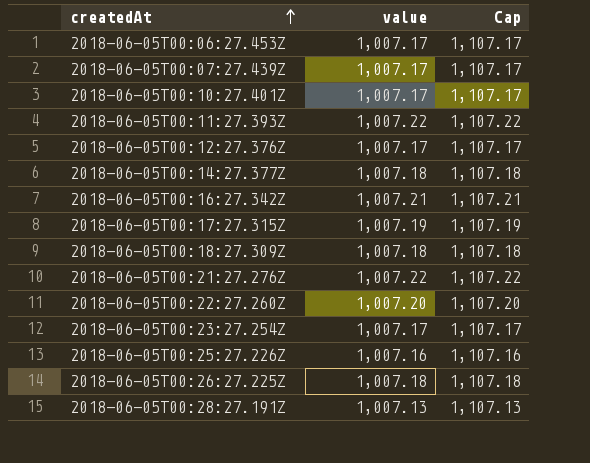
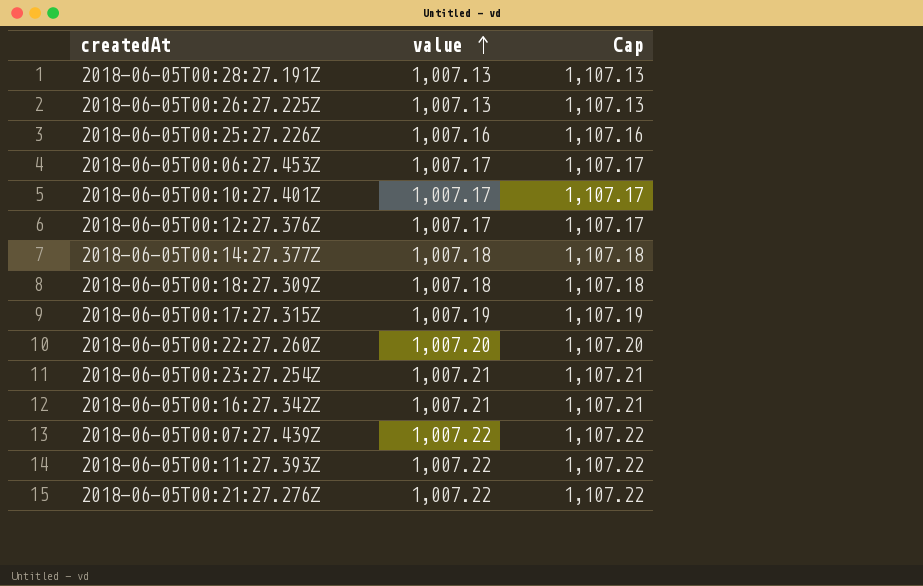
row order: createdAt ascending -> value ascending
2018-06-05T00:26:27.225Z | value: 1,007.18 -> 1,007.13
2018-06-05T00:26:27.225Z | Cap: 1,107.18 -> 1,107.13
2018-06-05T00:23:27.254Z | value: 1,007.17 -> 1,007.21
2018-06-05T00:23:27.254Z | Cap: 1,107.17 -> 1,107.21
2018-06-05T00:07:27.439Z | value: 1,007.17 -> 1,007.22
2018-06-05T00:07:27.439Z | Cap: 1,107.17 -> 1,107.22

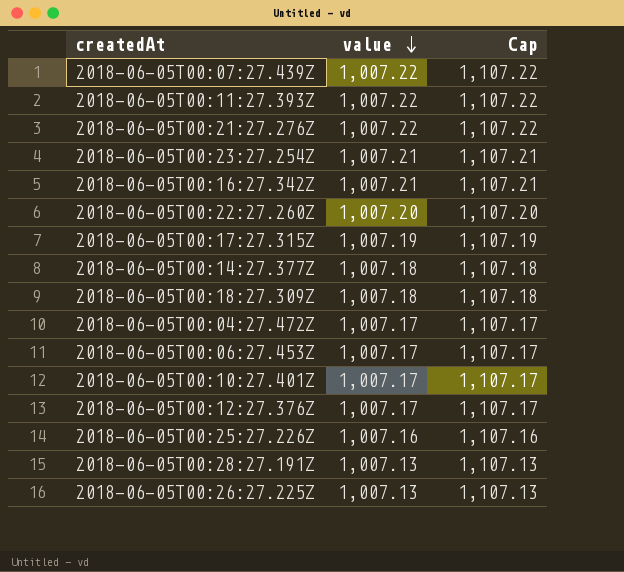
row order: value ascending -> value descending
row 2018-06-05T00:04:27.472Z: none -> 1,007.17 | 1,107.17

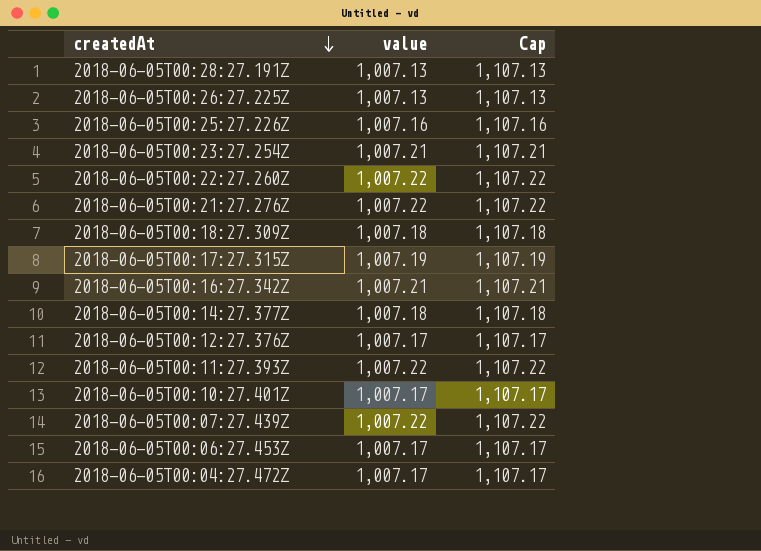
row order: value descending -> createdAt descending
2018-06-05T00:22:27.260Z | value: 1,007.20 -> 1,007.22
2018-06-05T00:22:27.260Z | Cap: 1,107.20 -> 1,107.22

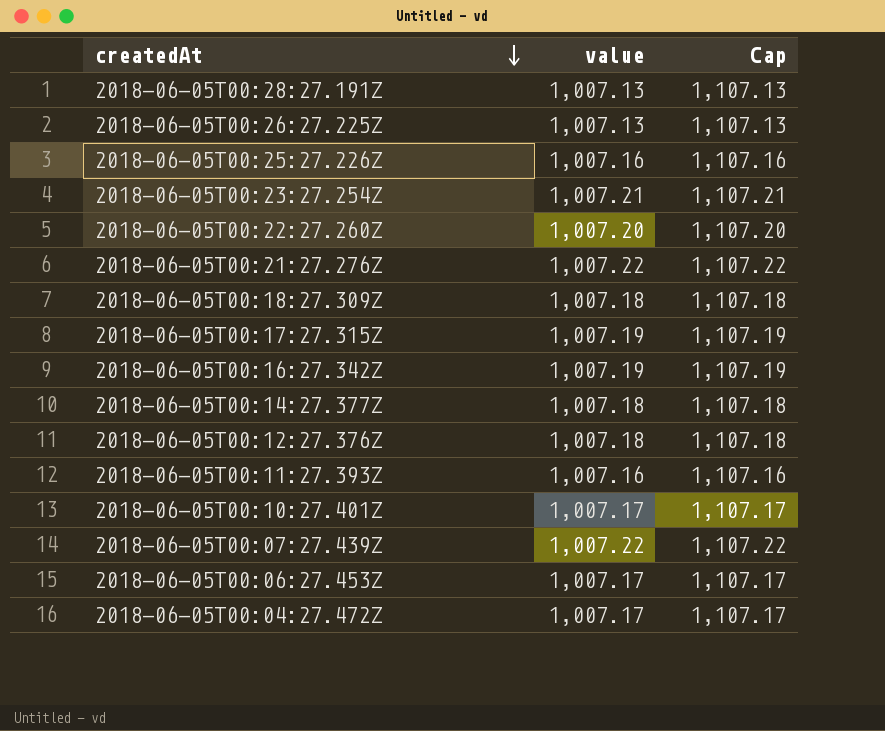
2018-06-05T00:22:27.260Z | value: 1,007.22 -> 1,007.20
2018-06-05T00:22:27.260Z | Cap: 1,107.22 -> 1,107.20
2018-06-05T00:16:27.342Z | value: 1,007.21 -> 1,007.19
2018-06-05T00:16:27.342Z | Cap: 1,107.21 -> 1,107.19
2018-06-05T00:12:27.376Z | value: 1,007.17 -> 1,007.18
2018-06-05T00:12:27.376Z | Cap: 1,107.17 -> 1,107.18
2018-06-05T00:11:27.393Z | value: 1,007.22 -> 1,007.16
2018-06-05T00:11:27.393Z | Cap: 1,107.22 -> 1,107.16

